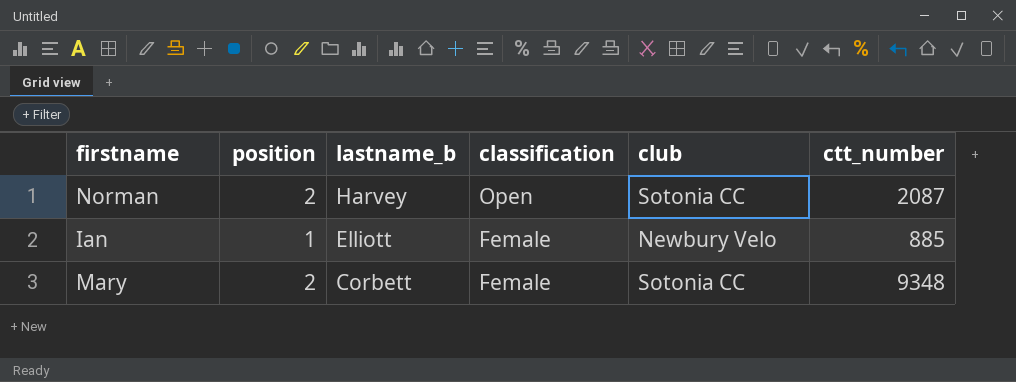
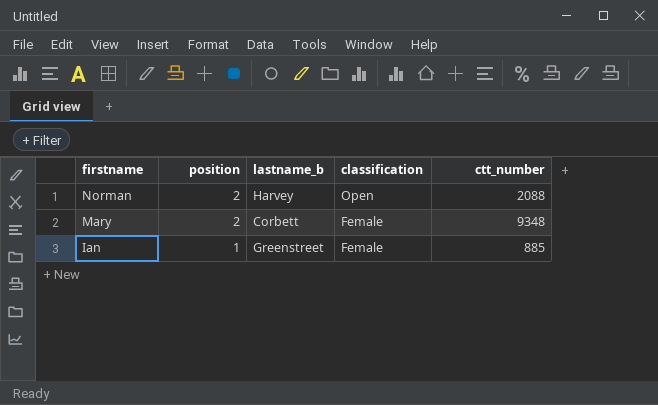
row order: lastname_b descending -> firstname descending
column club | position: 5 -> none
Norman | ctt_number: 2087 -> 2088
Ian | lastname_b: Elliott -> Greenstreet

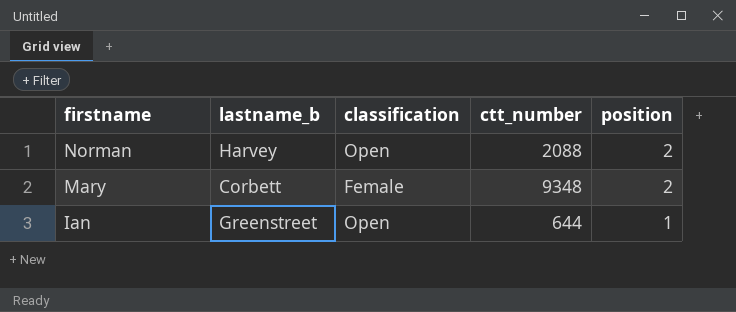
column position | position: 2 -> 5
Ian | classification: Female -> Open
Ian | ctt_number: 885 -> 644

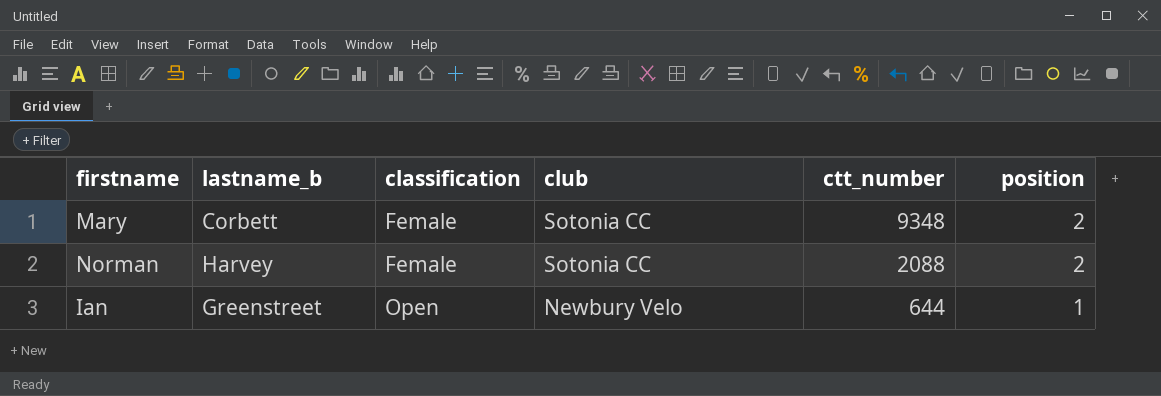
row order: firstname descending -> classification ascending
column club | position: none -> 4
Norman | classification: Open -> Female

